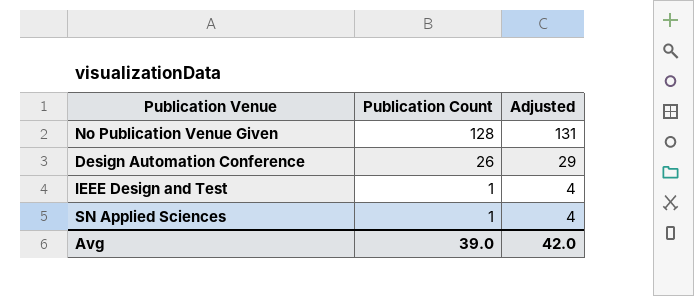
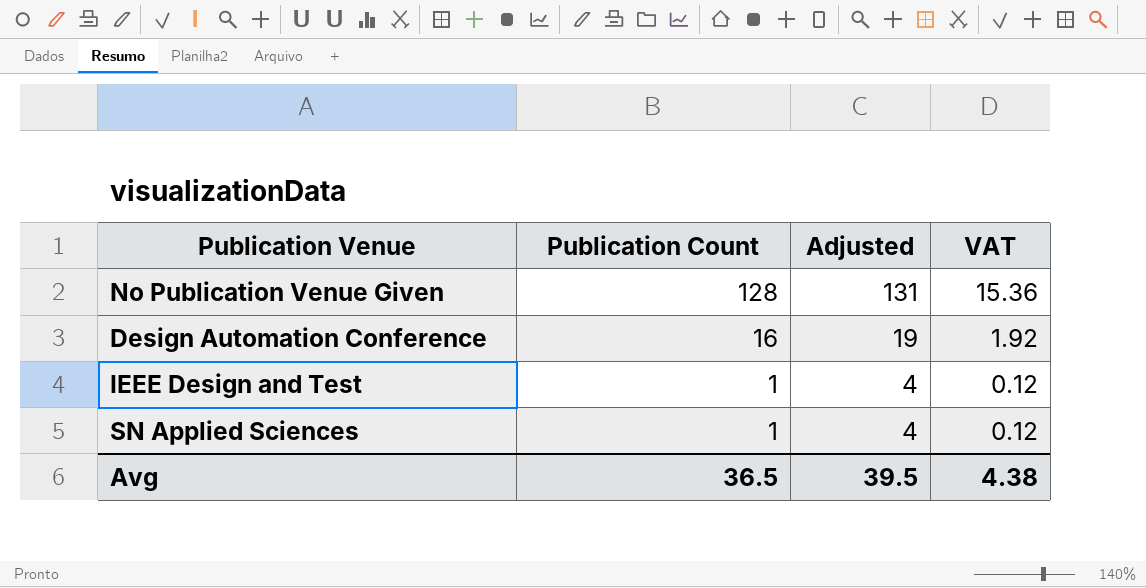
column VAT | formula: none -> [Publication Count] * 0.12
Design Automation Conference | Publication Count: 26 -> 16
Design Automation Conference | Adjusted: 29 -> 19
Avg | Publication Count: 39.0 -> 36.5
Avg | Adjusted: 42.0 -> 39.5

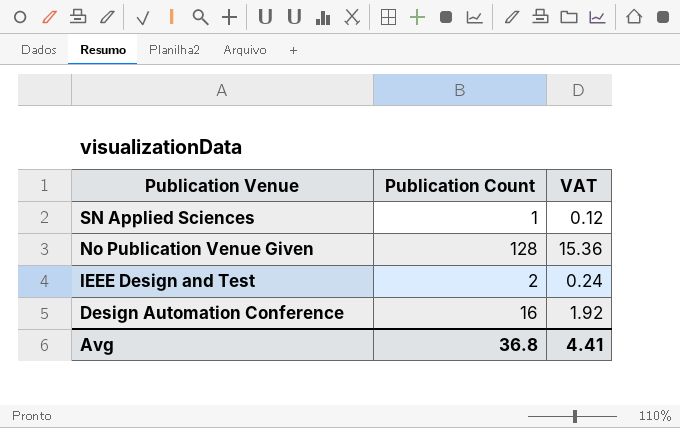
row order: Publication Count descending -> Publication Venue descending
column Adjusted | formula: [Publication Count] + 3 -> none
IEEE Design and Test | Publication Count: 1 -> 2
IEEE Design and Test | VAT: 0.12 -> 0.24
Avg | Publication Count: 36.5 -> 36.8
Avg | VAT: 4.38 -> 4.41

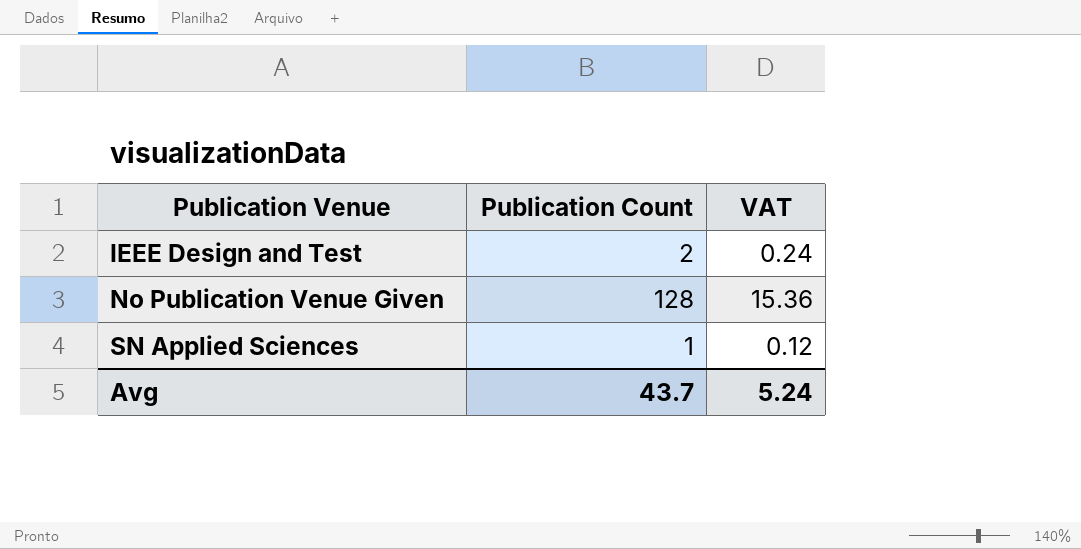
row order: Publication Venue descending -> Publication Venue ascending
row Design Automation Conference: 16 | 1.92 -> none
Avg | Publication Count: 36.8 -> 43.7
Avg | VAT: 4.41 -> 5.24

